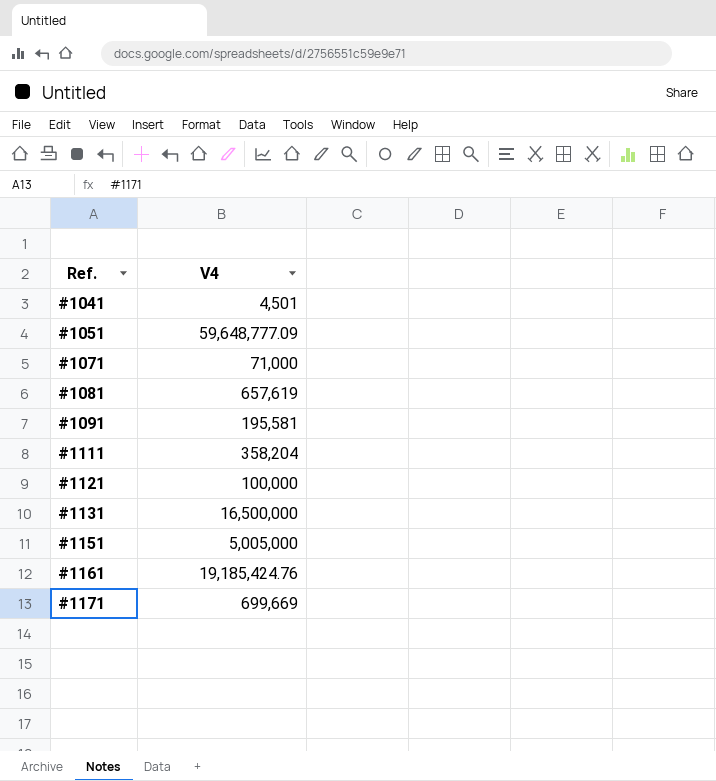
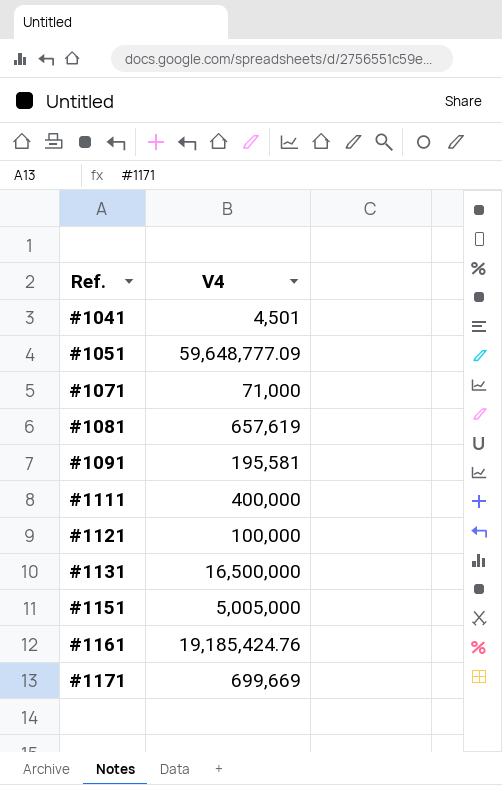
#1111 | V4: 358,204 -> 400,000

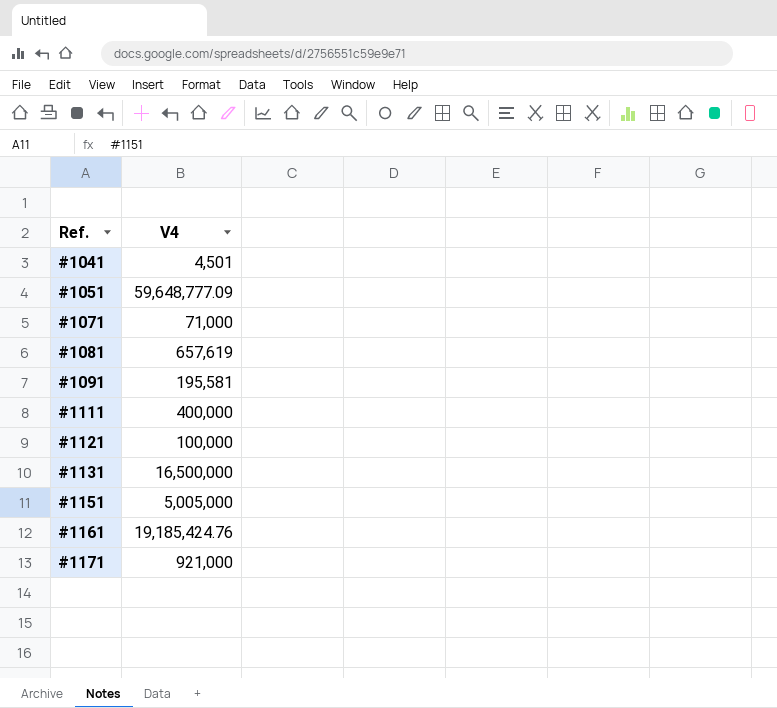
#1171 | V4: 699,669 -> 921,000

